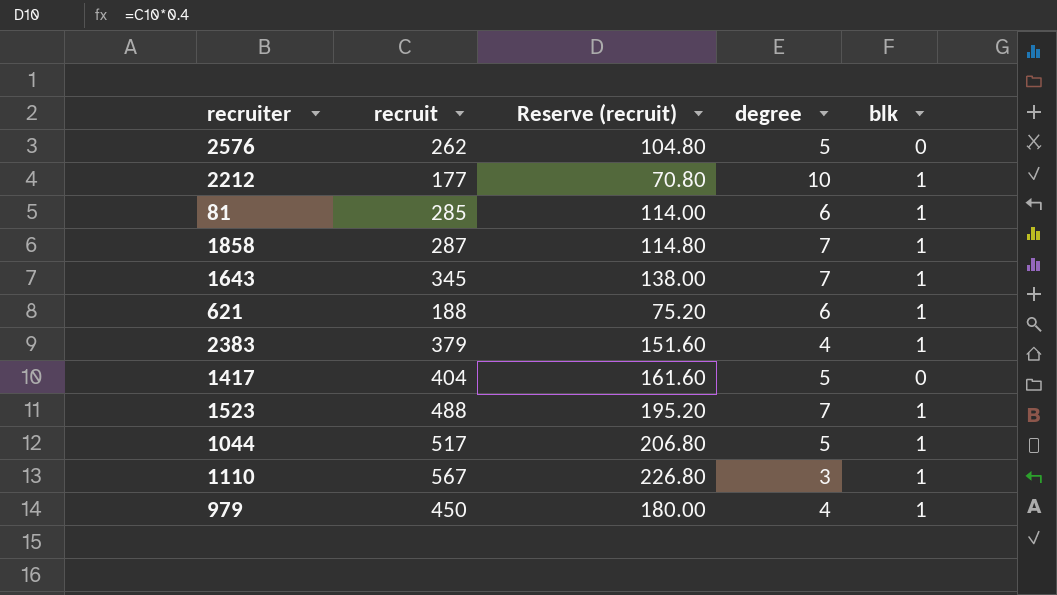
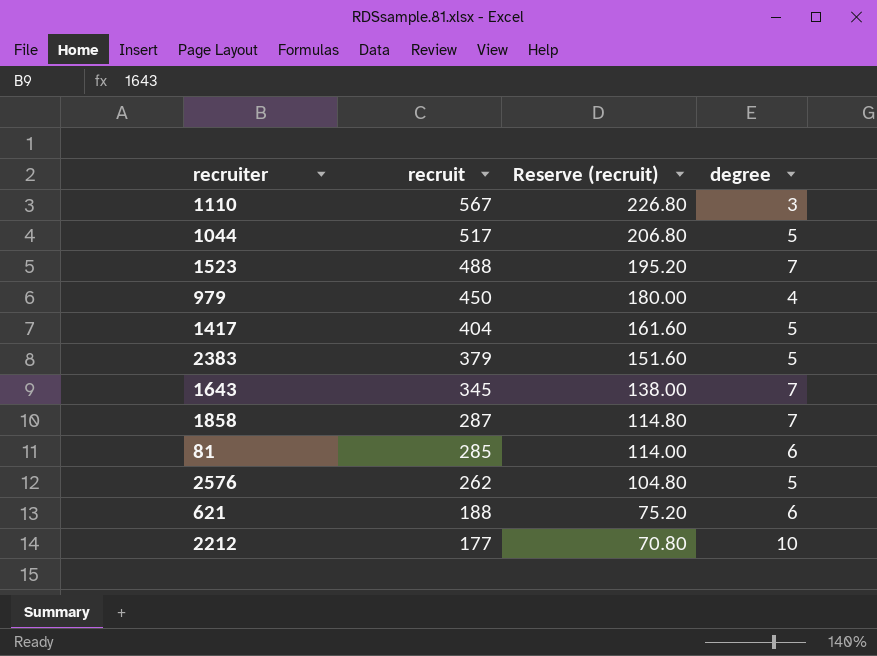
row order: none -> recruit descending
column blk | position: 5 -> none
2383 | degree: 4 -> 5

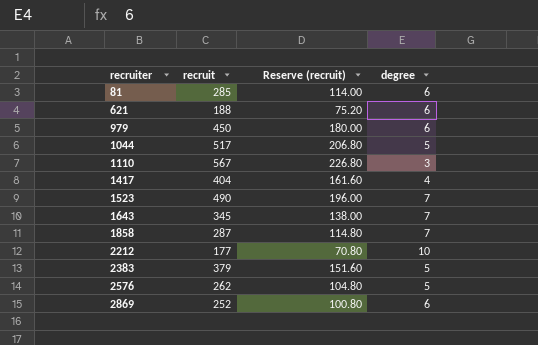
row order: recruit descending -> recruiter ascending
979 | degree: 4 -> 6
1417 | degree: 5 -> 4
1523 | recruit: 488 -> 490
1523 | Reserve (recruit): 195.20 -> 196.00
row 2869: none -> 252 | 100.80 | 6

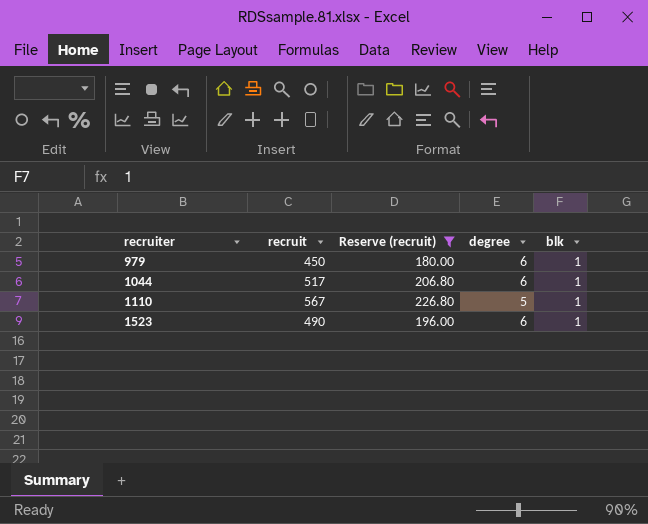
filter: none -> Reserve (recruit) >= 180.00
column blk | position: none -> 5
1044 | degree: 5 -> 6
1110 | degree: 3 -> 5
1523 | degree: 7 -> 6

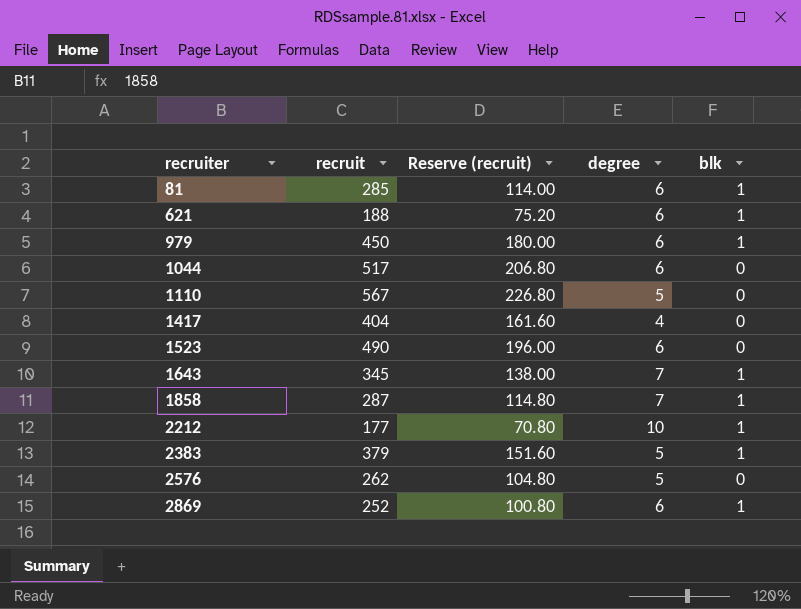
filter: Reserve (recruit) >= 180.00 -> none
1044 | blk: 1 -> 0
1110 | blk: 1 -> 0
1523 | blk: 1 -> 0

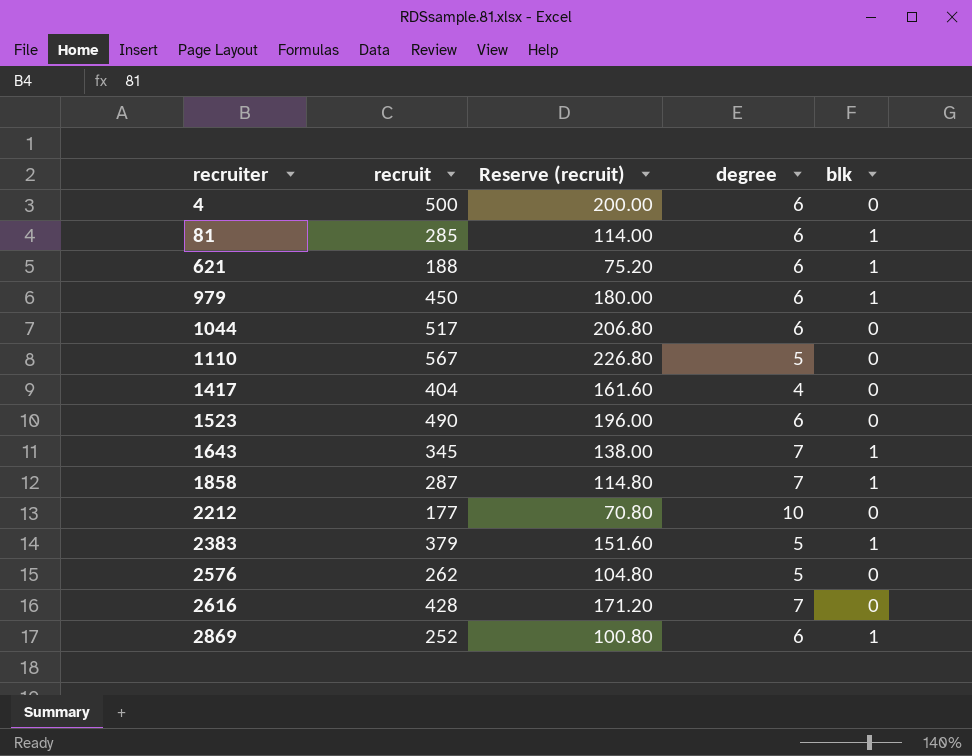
row 4: none -> 500 | 200.00 | 6 | 0
2212 | blk: 1 -> 0
row 2616: none -> 428 | 171.20 | 7 | 0

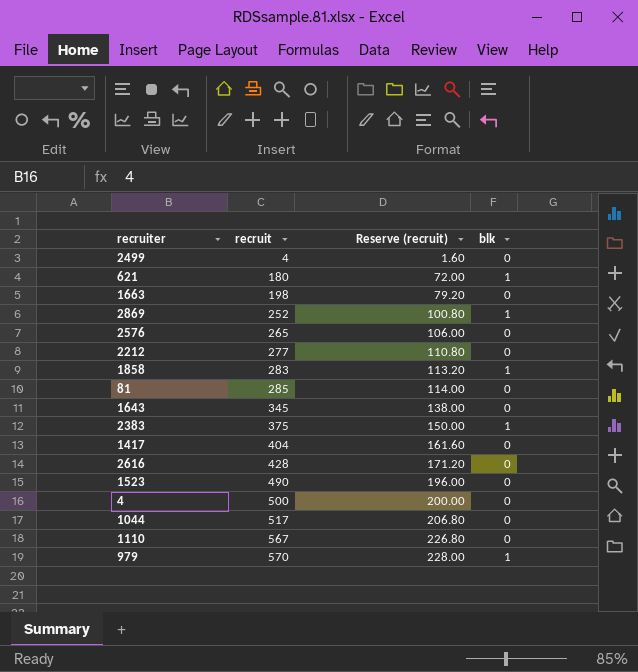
row order: recruiter ascending -> recruit ascending
column degree | position: 4 -> none
row 2499: none -> 4 | 1.60 | 0
621 | recruit: 188 -> 180
621 | Reserve (recruit): 75.20 -> 72.00
row 1663: none -> 198 | 79.20 | 0
2576 | recruit: 262 -> 265
2576 | Reserve (recruit): 104.80 -> 106.00
2212 | recruit: 177 -> 277
2212 | Reserve (recruit): 70.80 -> 110.80
1858 | recruit: 287 -> 283
1858 | Reserve (recruit): 114.80 -> 113.20
81 | blk: 1 -> 0
1643 | blk: 1 -> 0
2383 | recruit: 379 -> 375
2383 | Reserve (recruit): 151.60 -> 150.00
979 | recruit: 450 -> 570
979 | Reserve (recruit): 180.00 -> 228.00

